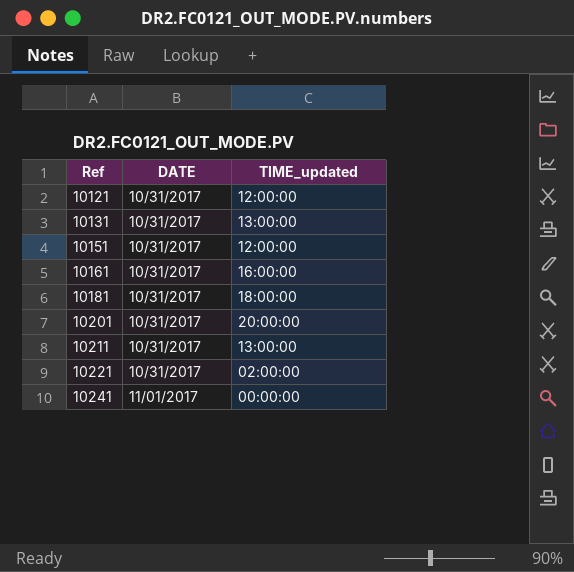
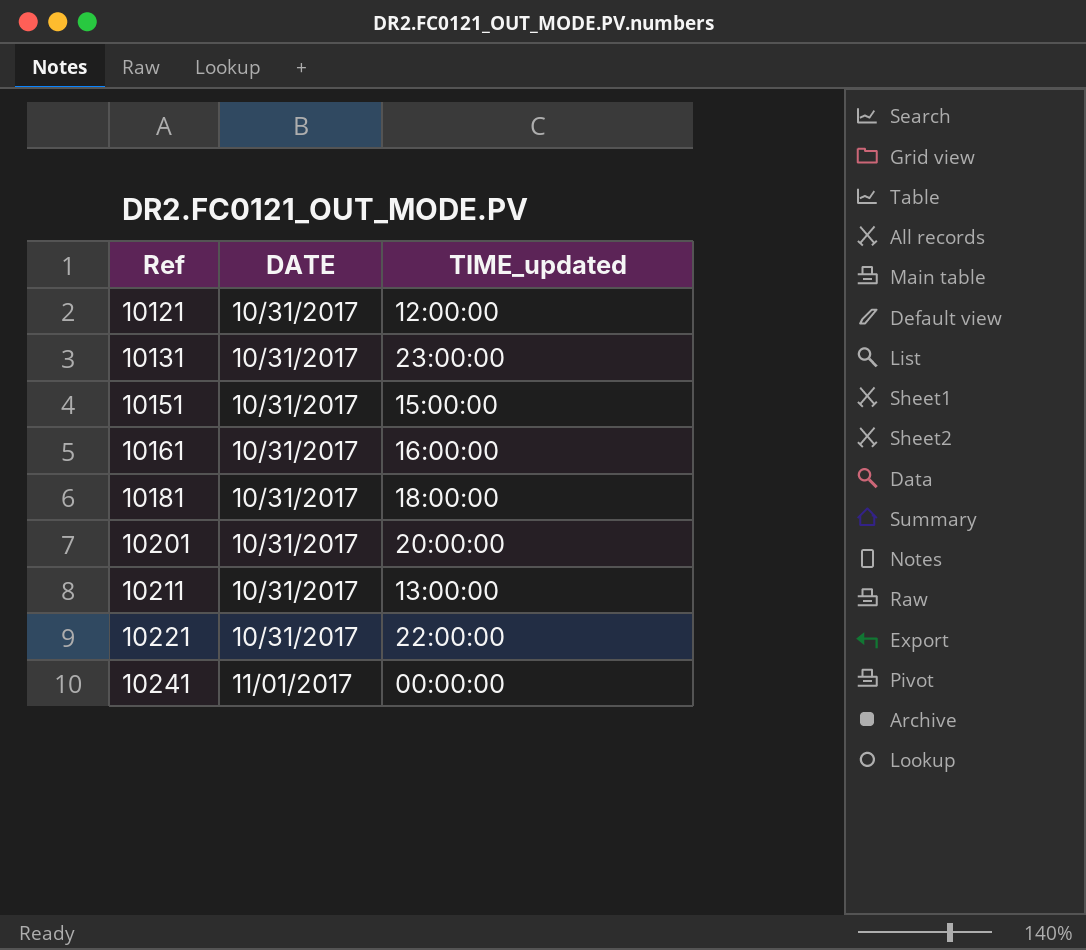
10131 | TIME_updated: 13:00:00 -> 23:00:00
10151 | TIME_updated: 12:00:00 -> 15:00:00
10221 | TIME_updated: 02:00:00 -> 22:00:00

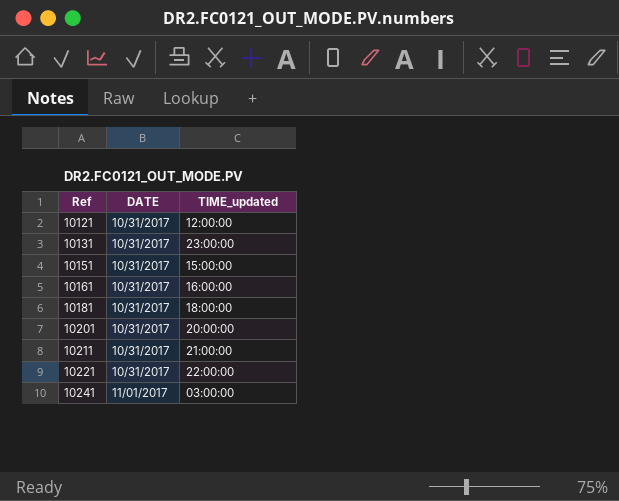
10211 | TIME_updated: 13:00:00 -> 21:00:00
10241 | TIME_updated: 00:00:00 -> 03:00:00

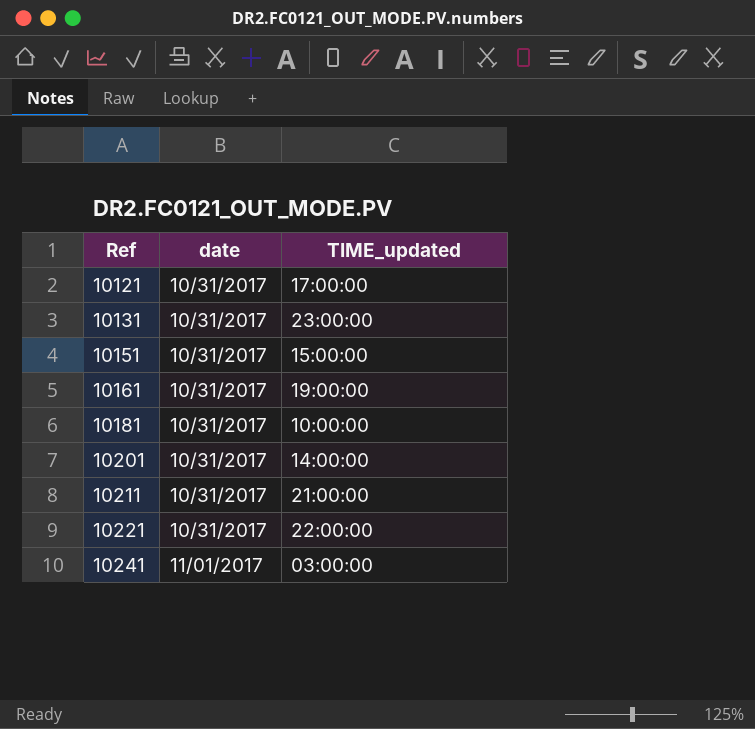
column name: DATE -> date
10121 | TIME_updated: 12:00:00 -> 17:00:00
10161 | TIME_updated: 16:00:00 -> 19:00:00
10181 | TIME_updated: 18:00:00 -> 10:00:00
10201 | TIME_updated: 20:00:00 -> 14:00:00

